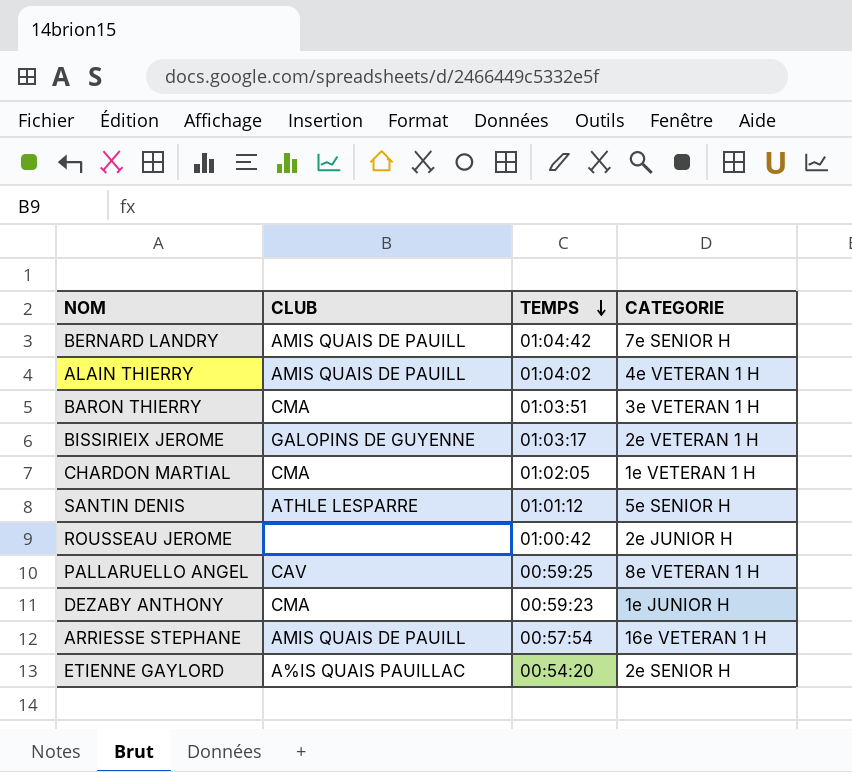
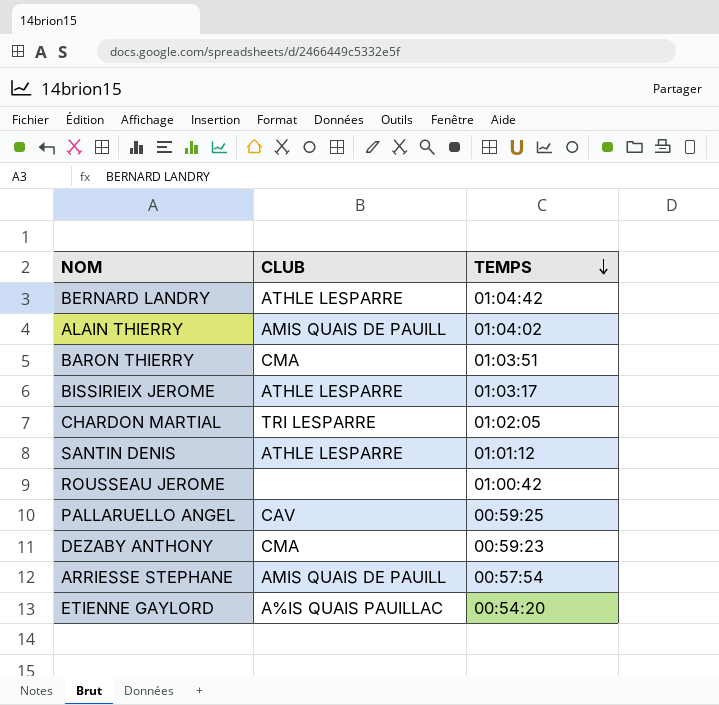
column CATEGORIE | position: 4 -> none
BERNARD LANDRY | CLUB: AMIS QUAIS DE PAUILL -> ATHLE LESPARRE
BISSIRIEIX JEROME | CLUB: GALOPINS DE GUYENNE -> ATHLE LESPARRE
CHARDON MARTIAL | CLUB: CMA -> TRI LESPARRE

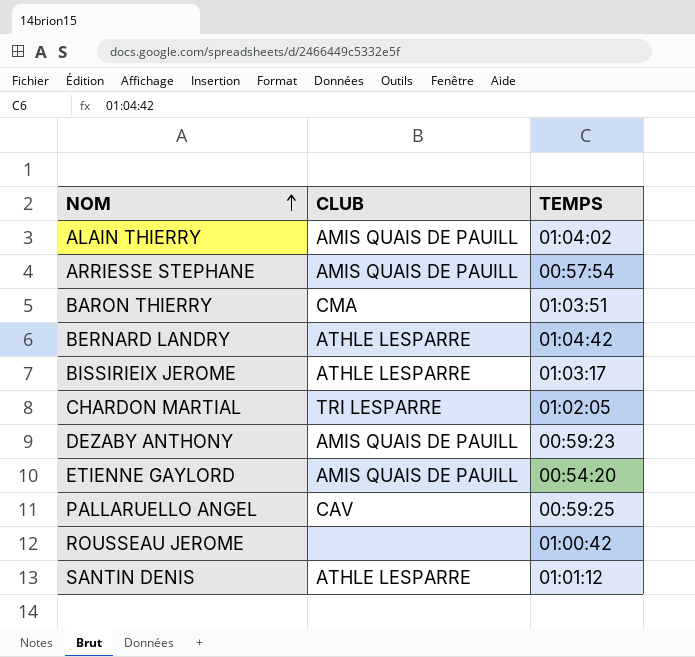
row order: TEMPS descending -> NOM ascending
DEZABY ANTHONY | CLUB: CMA -> AMIS QUAIS DE PAUILL
ETIENNE GAYLORD | CLUB: A%IS QUAIS PAUILLAC -> AMIS QUAIS DE PAUILL

